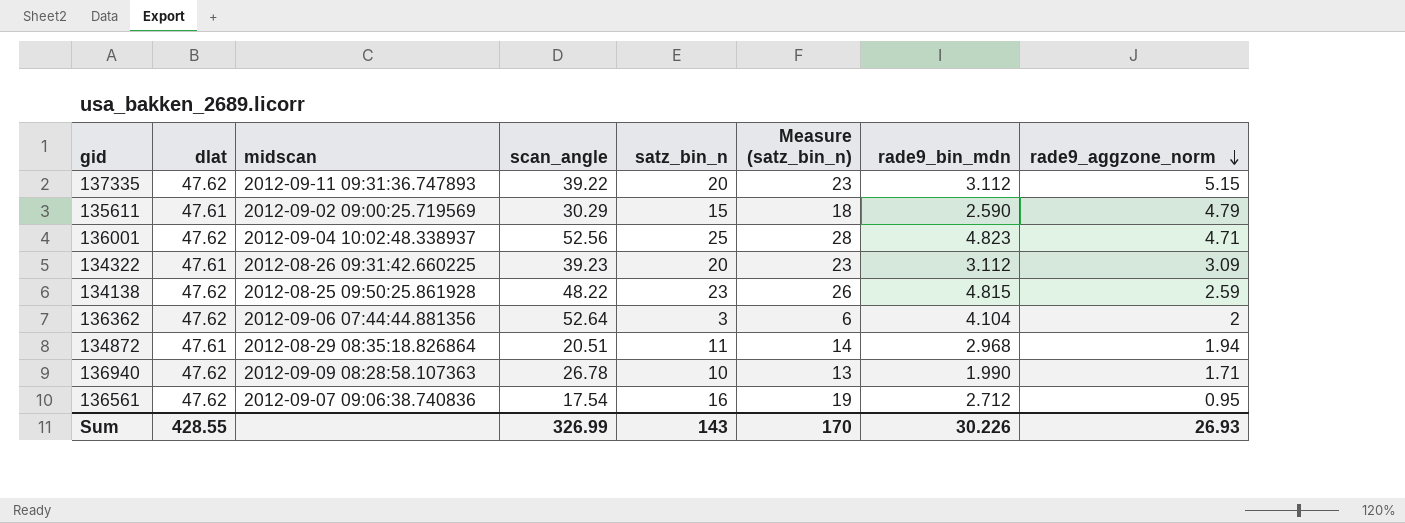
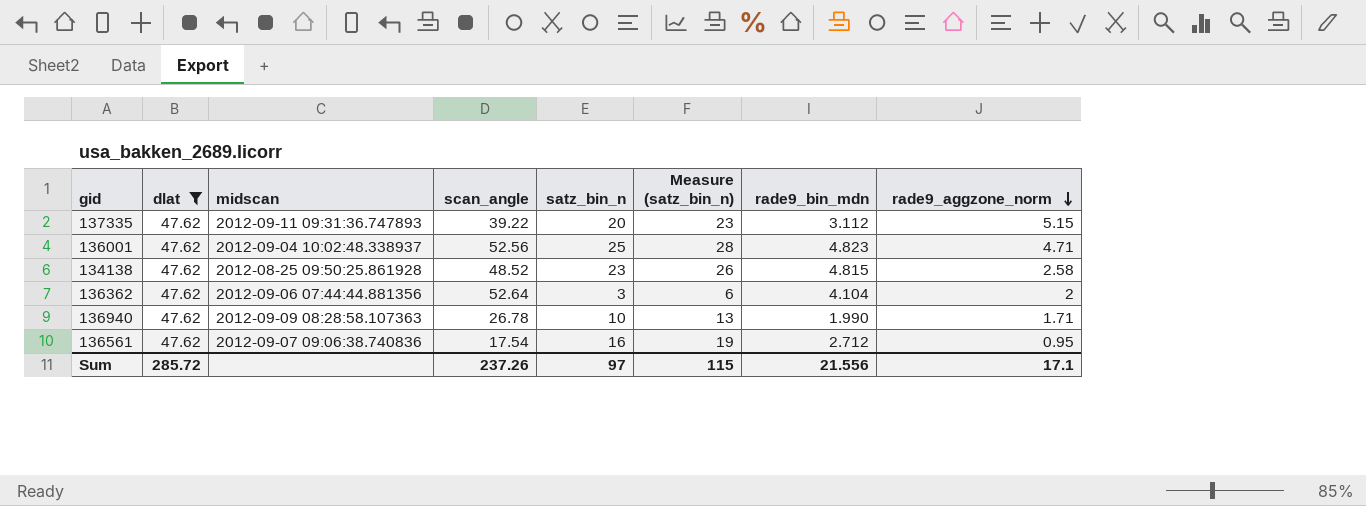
filter: none -> dlat = 47.62
134138 | scan_angle: 48.22 -> 48.52
134138 | rade9_aggzone_norm: 2.59 -> 2.58
Sum | dlat: 428.55 -> 285.72
Sum | scan_angle: 326.99 -> 237.26
Sum | satz_bin_n: 143 -> 97
Sum | Measure (satz_bin_n): 170 -> 115
Sum | rade9_bin_mdn: 30.226 -> 21.556
Sum | rade9_aggzone_norm: 26.93 -> 17.1

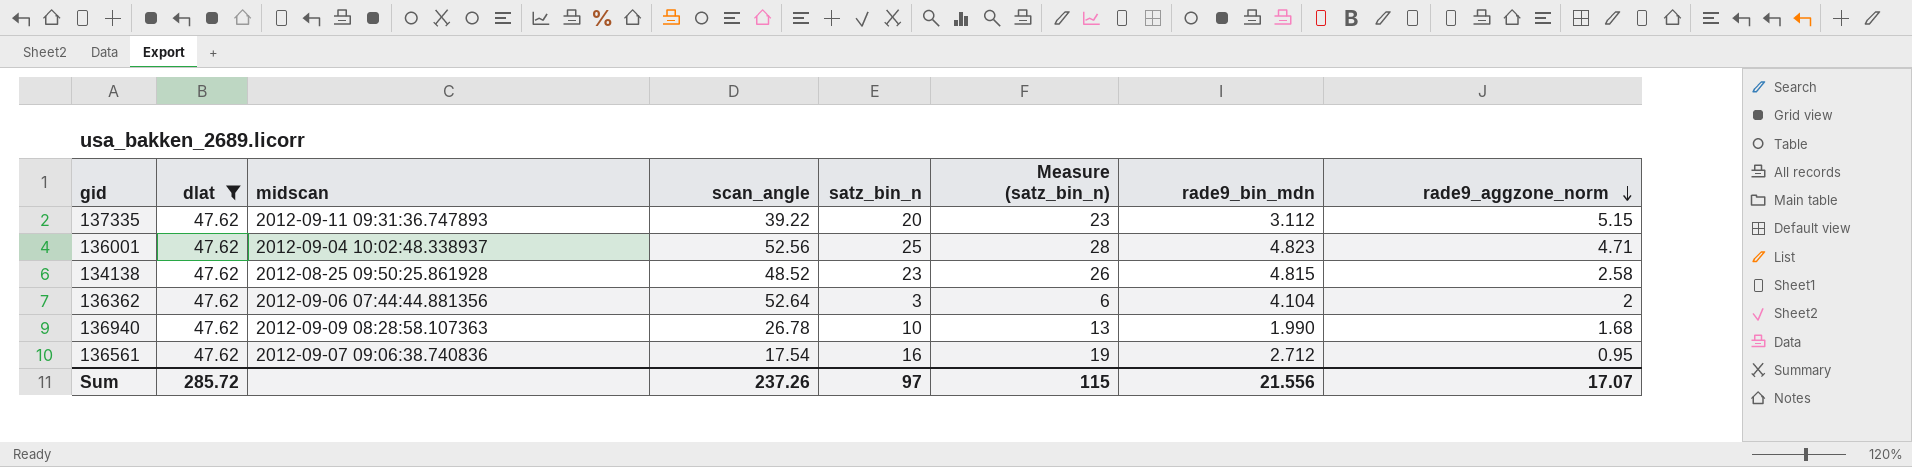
136940 | rade9_aggzone_norm: 1.71 -> 1.68
Sum | rade9_aggzone_norm: 17.1 -> 17.07

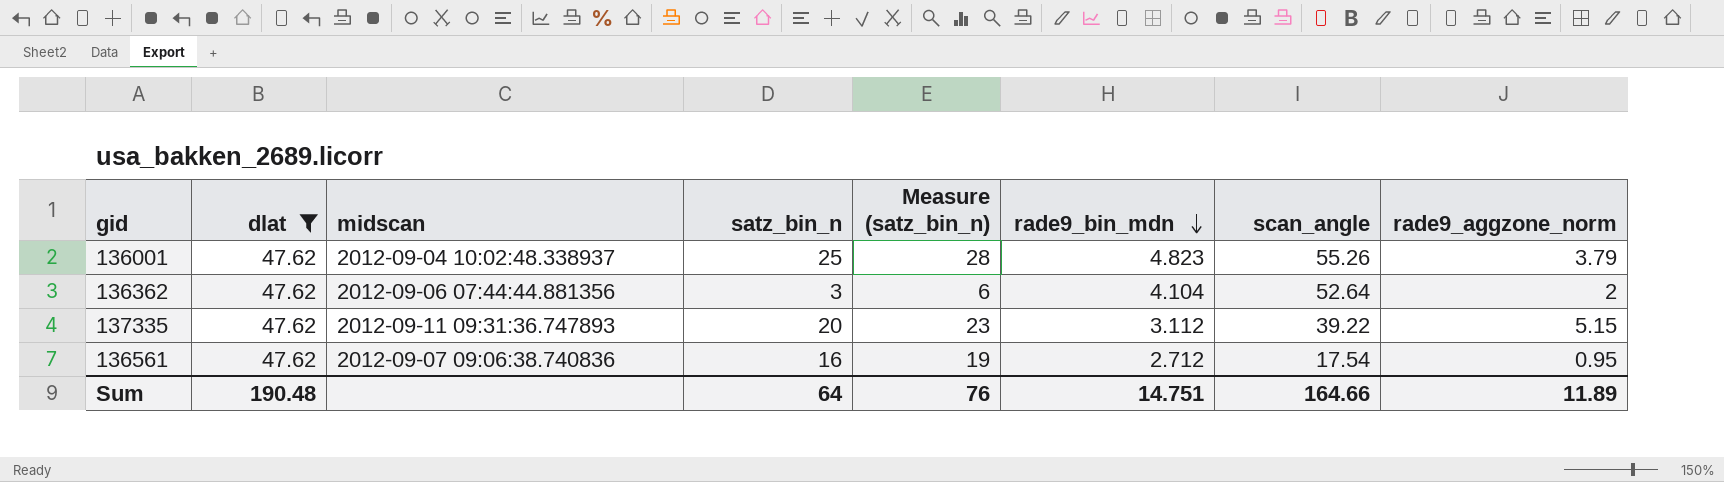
row order: rade9_aggzone_norm descending -> rade9_bin_mdn descending
column scan_angle | position: 4 -> 7
row 134138: 47.62 | 2012-08-25 09:50:25.861928 | 48.52 | 23 | 26 | 4.815 | 2.58 -> none
row 136940: 47.62 | 2012-09-09 08:28:58.107363 | 26.78 | 10 | 13 | 1.990 | 1.68 -> none
136001 | scan_angle: 52.56 -> 55.26
136001 | rade9_aggzone_norm: 4.71 -> 3.79
Sum | dlat: 285.72 -> 190.48
Sum | satz_bin_n: 97 -> 64
Sum | Measure (satz_bin_n): 115 -> 76
Sum | rade9_bin_mdn: 21.556 -> 14.751
Sum | scan_angle: 237.26 -> 164.66
Sum | rade9_aggzone_norm: 17.07 -> 11.89

